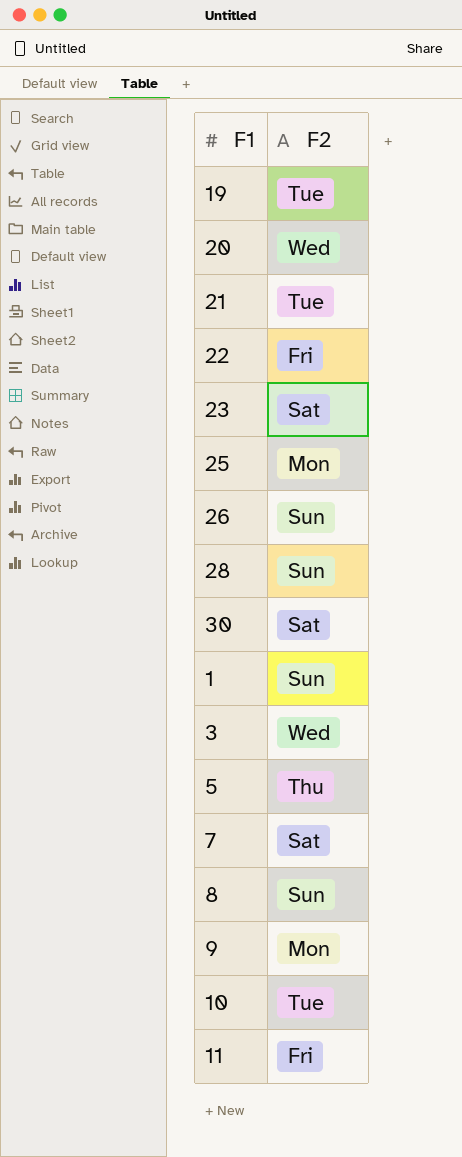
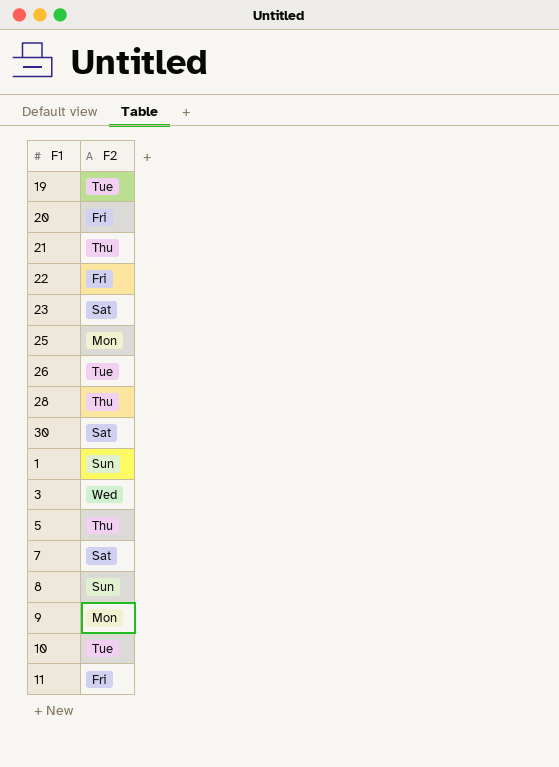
20 | F2: Wed -> Fri
21 | F2: Tue -> Thu
26 | F2: Sun -> Tue
28 | F2: Sun -> Thu

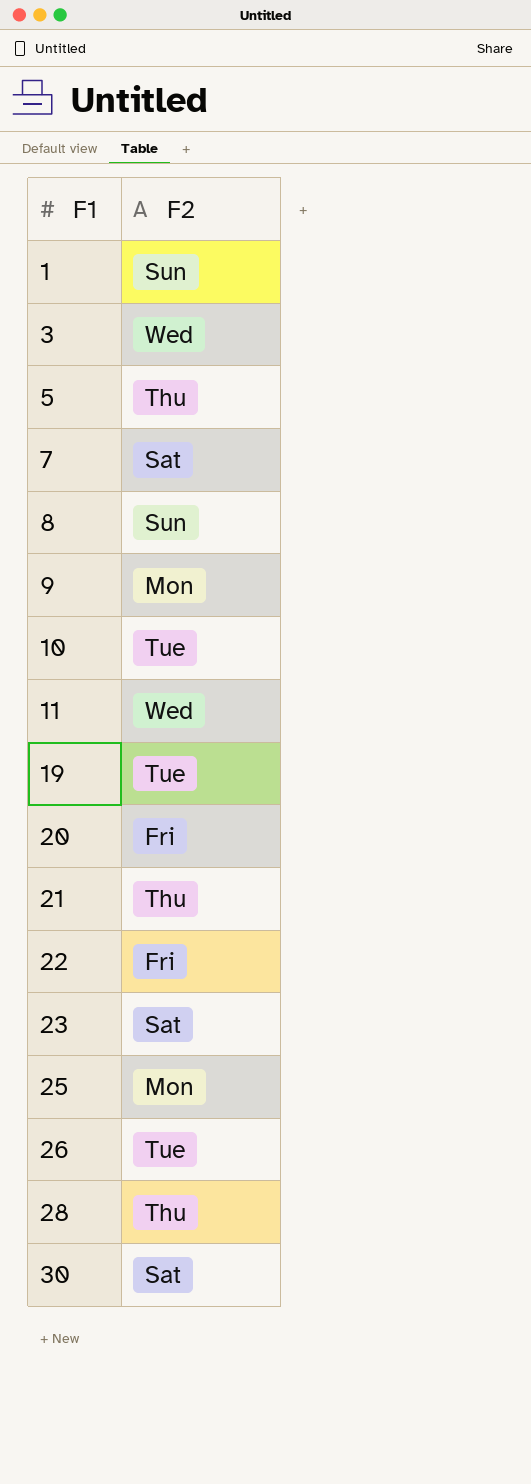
row order: none -> F1 ascending
11 | F2: Fri -> Wed

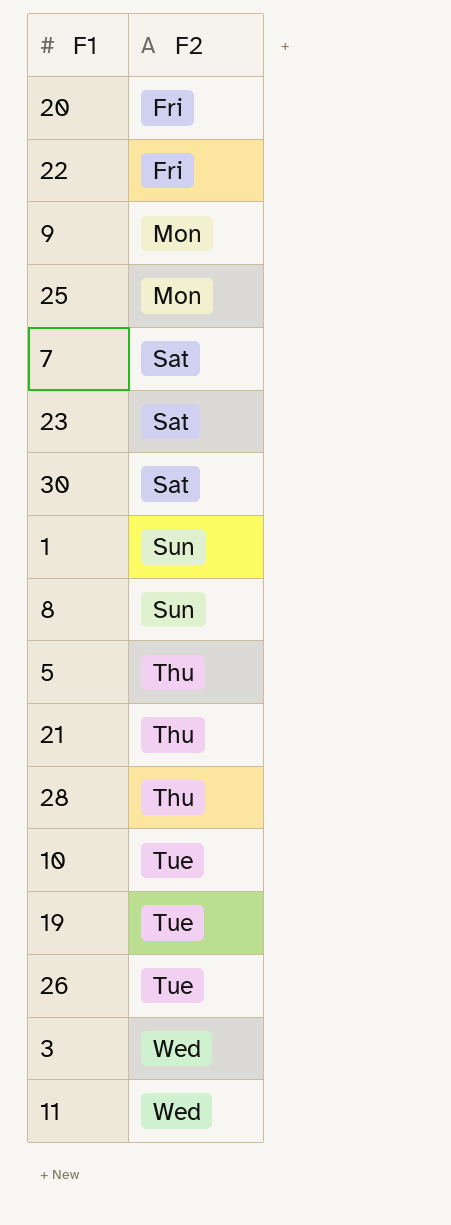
row order: F1 ascending -> F2 ascending

